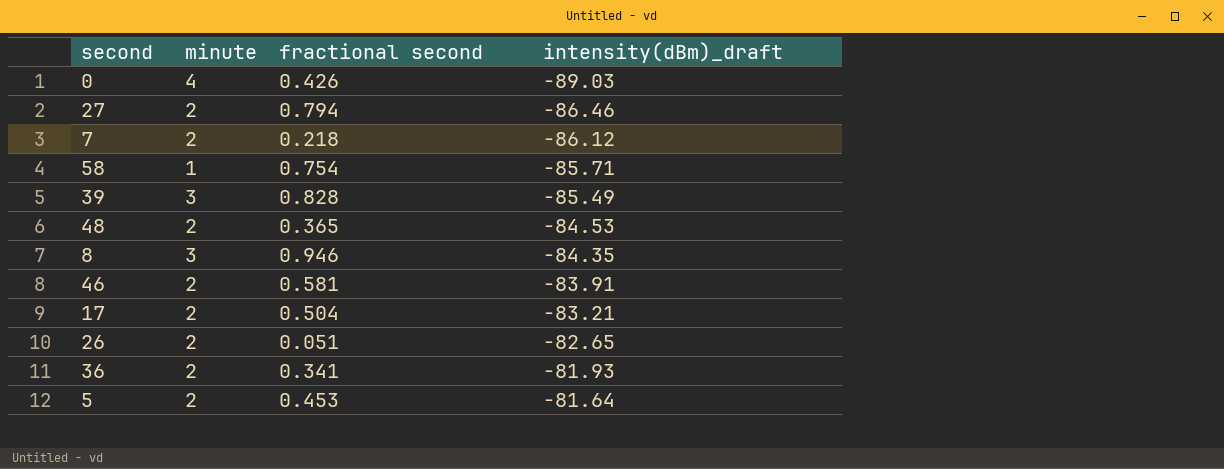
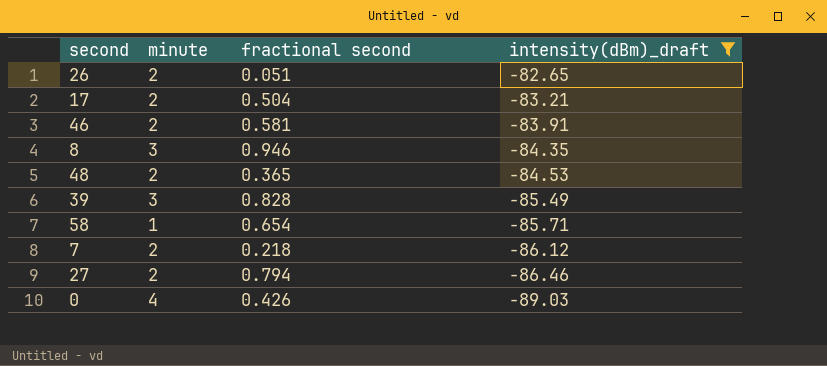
filter: none -> intensity(dBm)_draft <= -82.65
row order: intensity(dBm)_draft ascending -> intensity(dBm)_draft descending
58 | fractional second: 0.754 -> 0.654

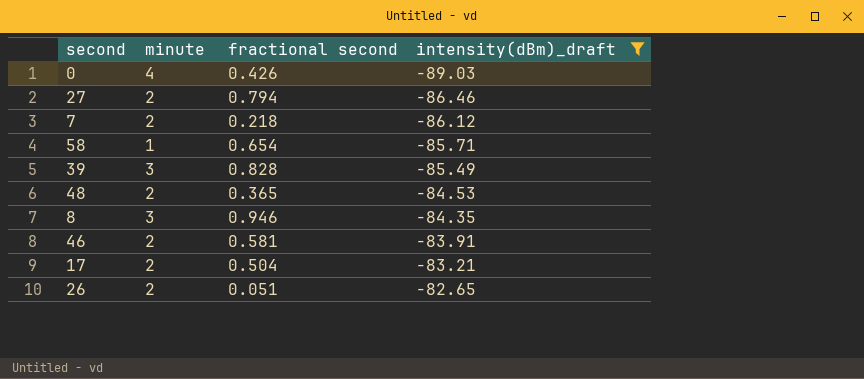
row order: intensity(dBm)_draft descending -> intensity(dBm)_draft ascending

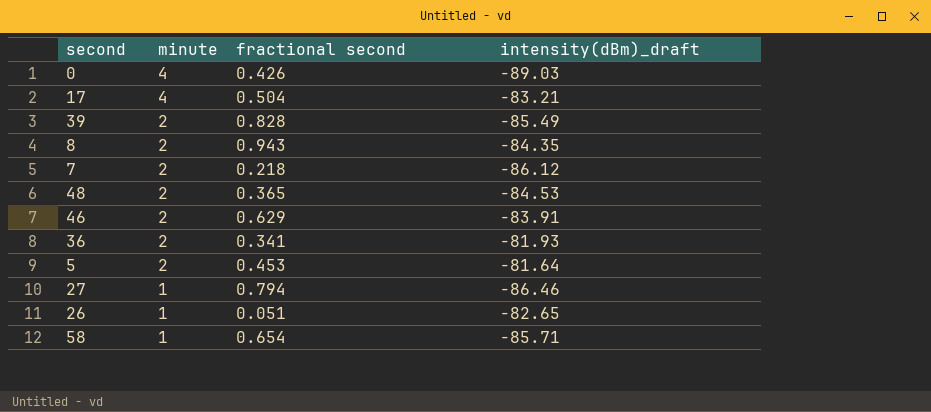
filter: intensity(dBm)_draft <= -82.65 -> none
row order: intensity(dBm)_draft ascending -> minute descending
17 | minute: 2 -> 4
39 | minute: 3 -> 2
8 | minute: 3 -> 2
8 | fractional second: 0.946 -> 0.943
46 | fractional second: 0.581 -> 0.629
27 | minute: 2 -> 1
26 | minute: 2 -> 1

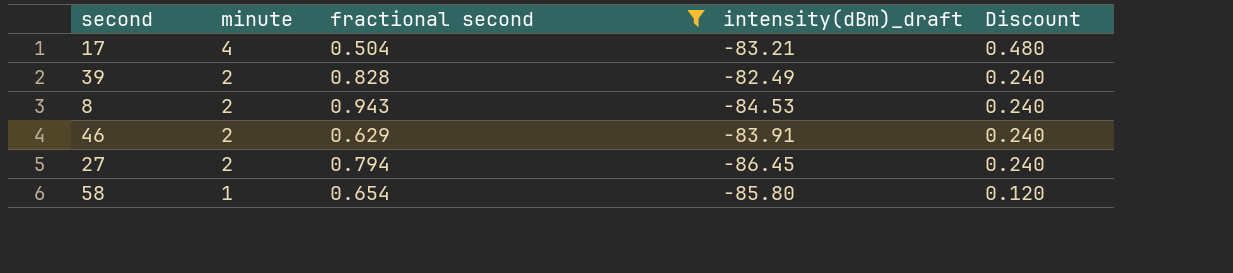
filter: none -> fractional second >= 0.504
column Discount | formula: none -> [minute] * 0.12
39 | intensity(dBm)_draft: -85.49 -> -82.49
8 | intensity(dBm)_draft: -84.35 -> -84.53
27 | minute: 1 -> 2
27 | intensity(dBm)_draft: -86.46 -> -86.45
58 | intensity(dBm)_draft: -85.71 -> -85.80

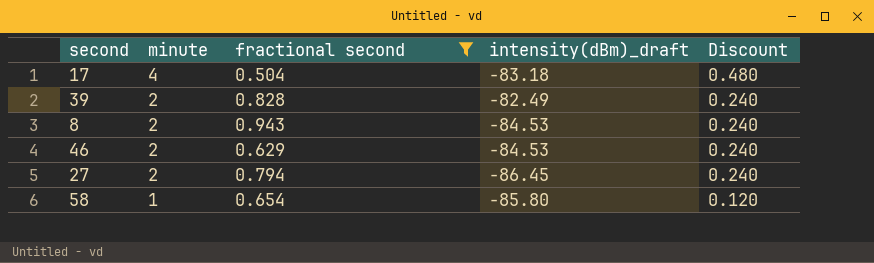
17 | intensity(dBm)_draft: -83.21 -> -83.18
46 | intensity(dBm)_draft: -83.91 -> -84.53

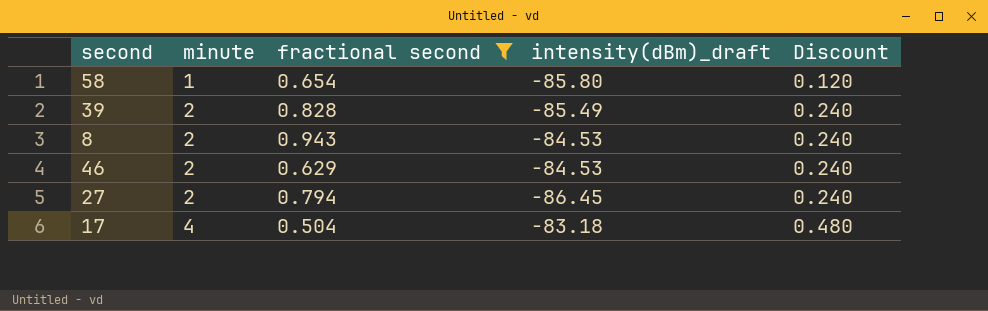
row order: minute descending -> minute ascending
39 | intensity(dBm)_draft: -82.49 -> -85.49

